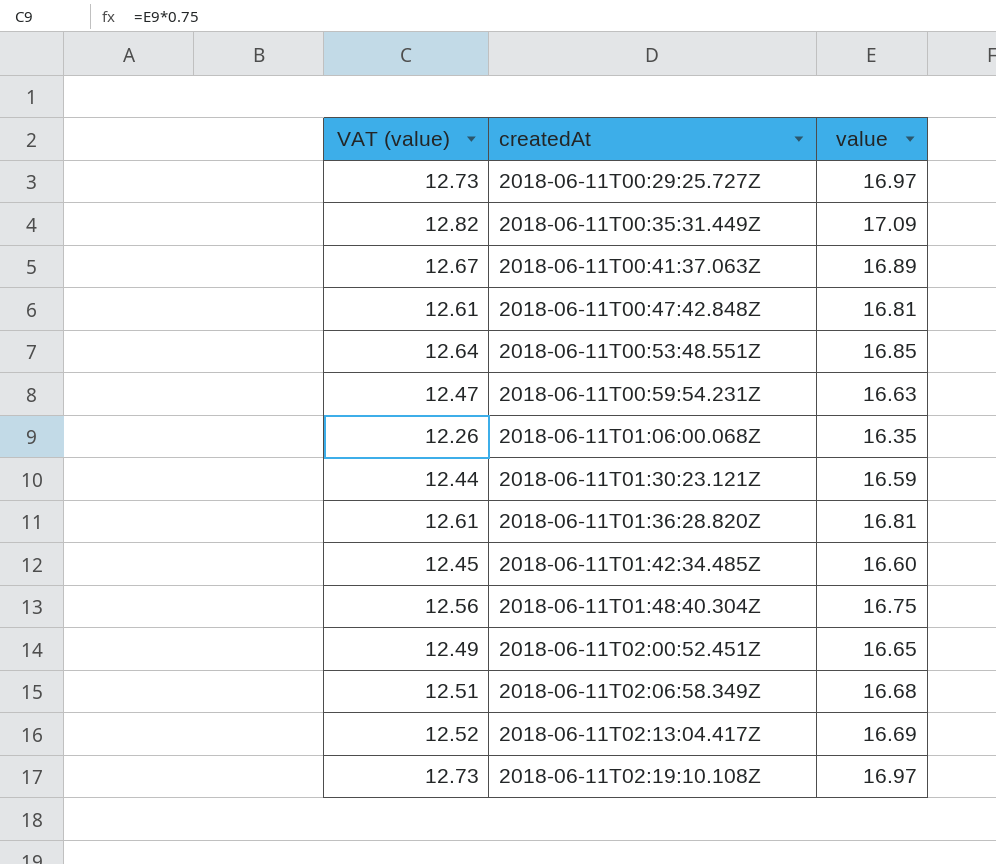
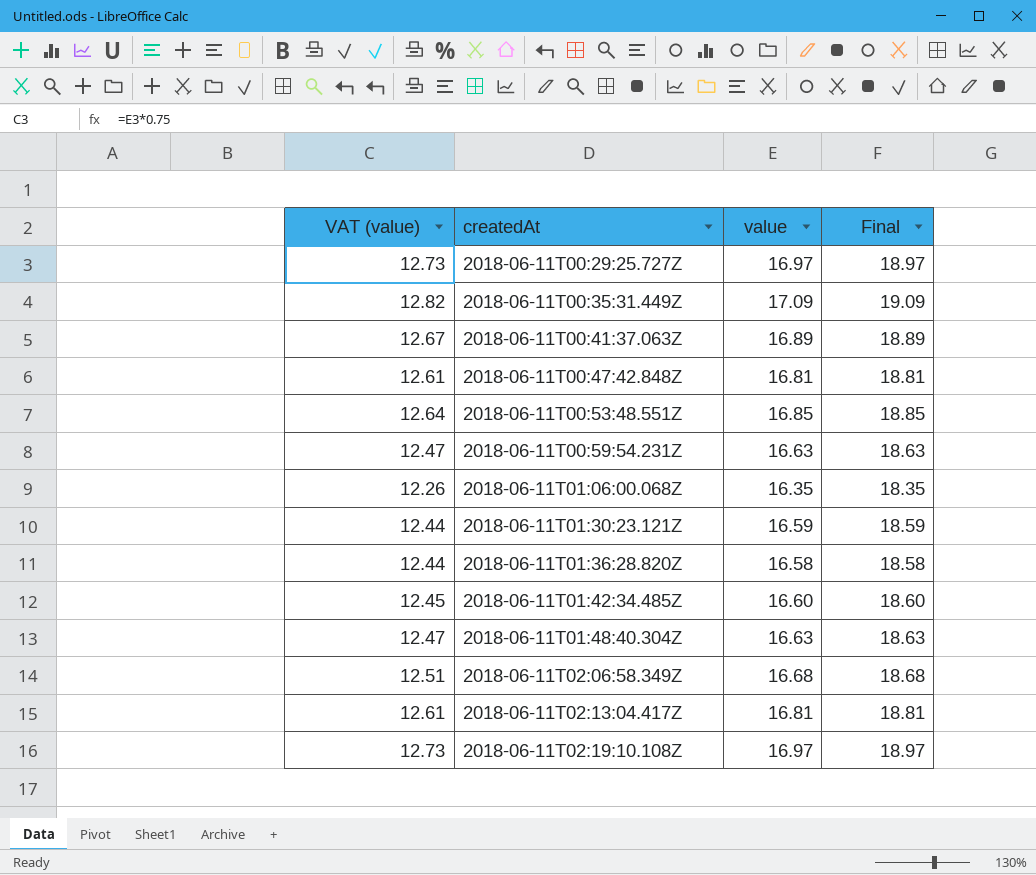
column Final | formula: none -> [value] + 2
row 2018-06-11T02:00:52.451Z: 12.49 | 16.65 -> none
2018-06-11T01:36:28.820Z | VAT (value): 12.61 -> 12.44
2018-06-11T01:36:28.820Z | value: 16.81 -> 16.58
2018-06-11T01:48:40.304Z | VAT (value): 12.56 -> 12.47
2018-06-11T01:48:40.304Z | value: 16.75 -> 16.63
2018-06-11T02:13:04.417Z | VAT (value): 12.52 -> 12.61
2018-06-11T02:13:04.417Z | value: 16.69 -> 16.81

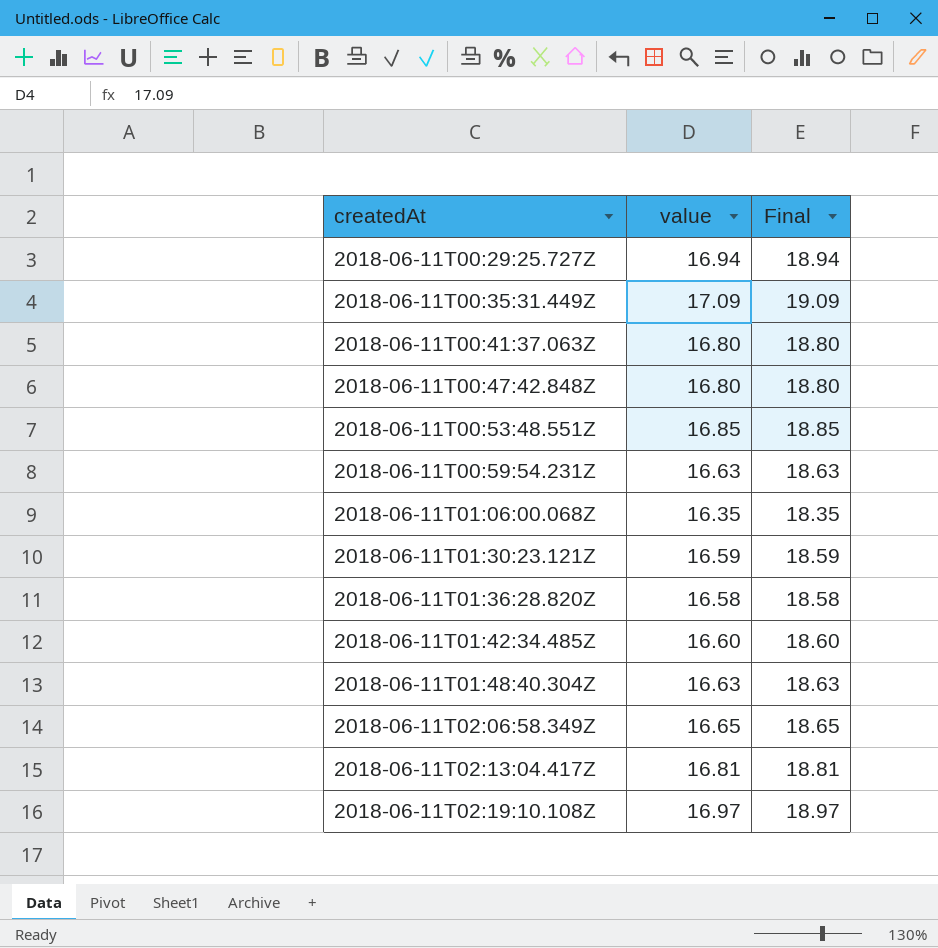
column VAT (value) | formula: [value] * 0.75 -> none
2018-06-11T00:29:25.727Z | value: 16.97 -> 16.94
2018-06-11T00:29:25.727Z | Final: 18.97 -> 18.94
2018-06-11T00:41:37.063Z | value: 16.89 -> 16.80
2018-06-11T00:41:37.063Z | Final: 18.89 -> 18.80
2018-06-11T00:47:42.848Z | value: 16.81 -> 16.80
2018-06-11T00:47:42.848Z | Final: 18.81 -> 18.80
2018-06-11T02:06:58.349Z | value: 16.68 -> 16.65
2018-06-11T02:06:58.349Z | Final: 18.68 -> 18.65

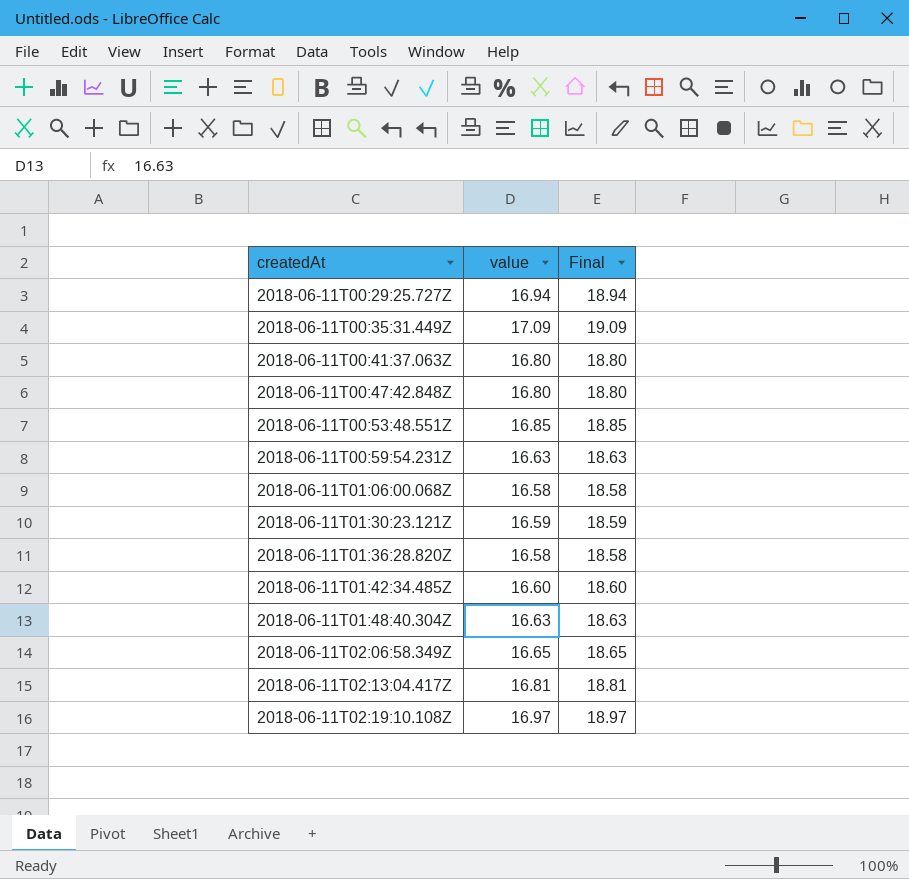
2018-06-11T01:06:00.068Z | value: 16.35 -> 16.58
2018-06-11T01:06:00.068Z | Final: 18.35 -> 18.58

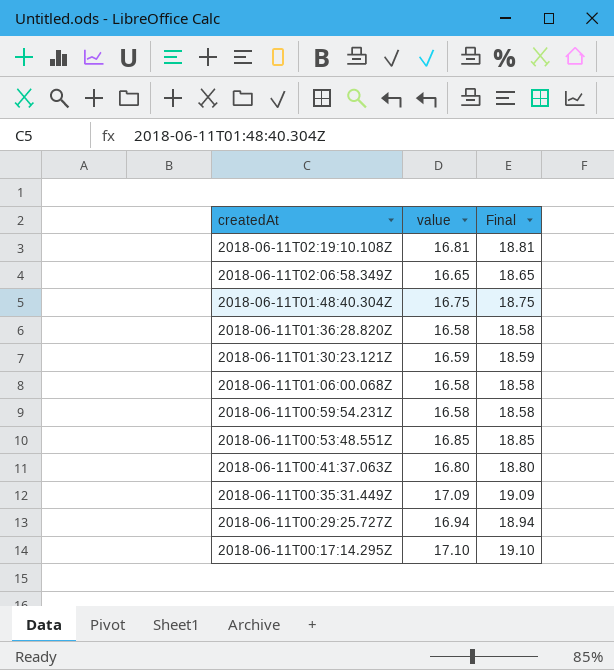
row order: createdAt ascending -> createdAt descending
row 2018-06-11T00:47:42.848Z: 16.80 | 18.80 -> none
row 2018-06-11T01:42:34.485Z: 16.60 | 18.60 -> none
row 2018-06-11T02:13:04.417Z: 16.81 | 18.81 -> none
2018-06-11T02:19:10.108Z | value: 16.97 -> 16.81
2018-06-11T02:19:10.108Z | Final: 18.97 -> 18.81
2018-06-11T01:48:40.304Z | value: 16.63 -> 16.75
2018-06-11T01:48:40.304Z | Final: 18.63 -> 18.75
2018-06-11T00:59:54.231Z | value: 16.63 -> 16.58
2018-06-11T00:59:54.231Z | Final: 18.63 -> 18.58
row 2018-06-11T00:17:14.295Z: none -> 17.10 | 19.10

